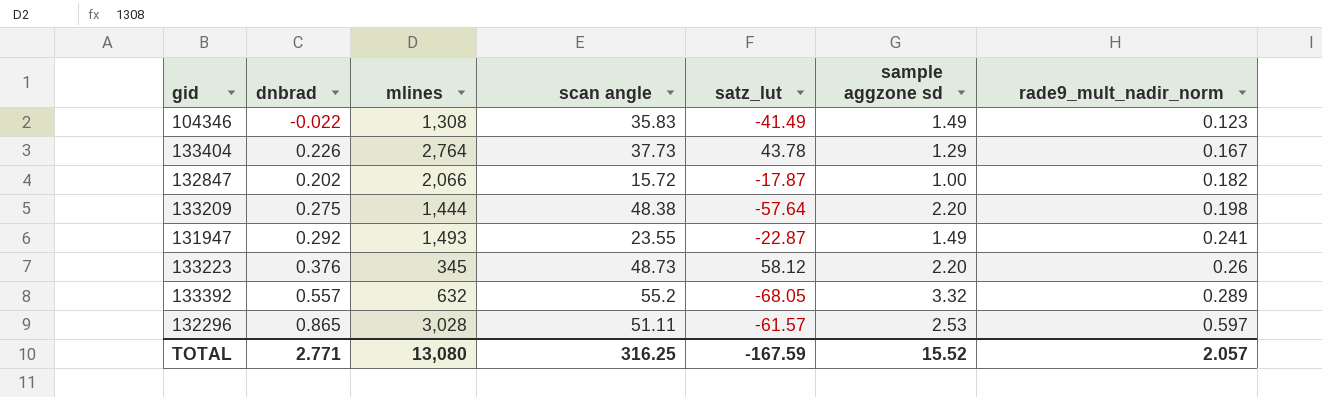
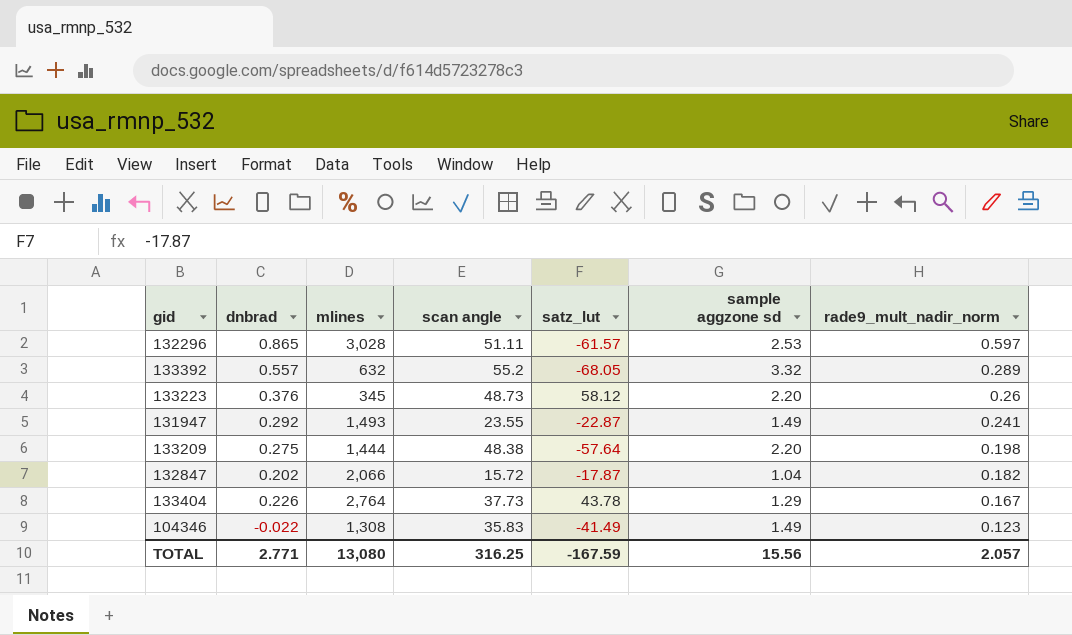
row order: rade9_mult_nadir_norm ascending -> rade9_mult_nadir_norm descending
132847 | sample aggzone sd: 1.00 -> 1.04
TOTAL | sample aggzone sd: 15.52 -> 15.56

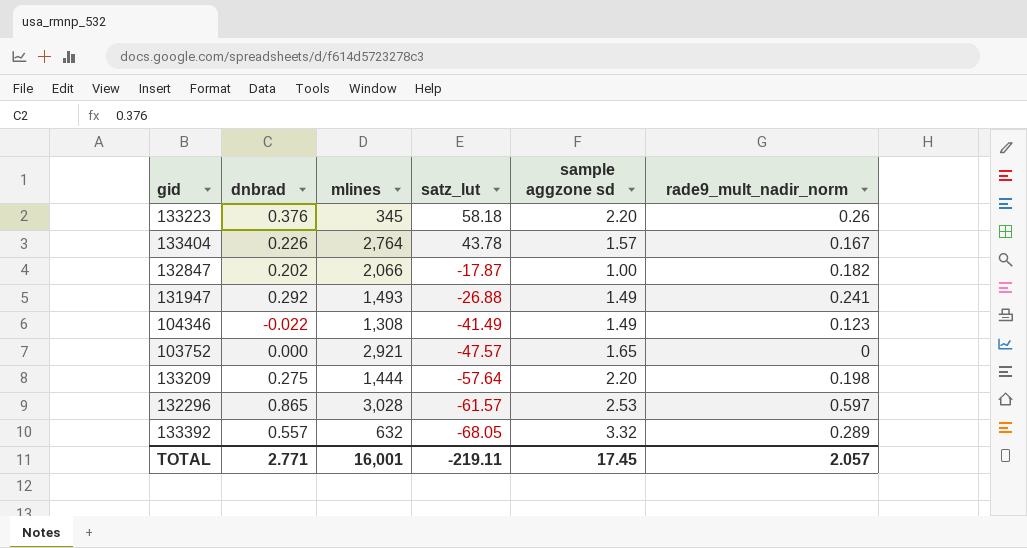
row order: rade9_mult_nadir_norm descending -> satz_lut descending
column scan angle | position: 4 -> none
133223 | satz_lut: 58.12 -> 58.18
133404 | sample aggzone sd: 1.29 -> 1.57
132847 | sample aggzone sd: 1.04 -> 1.00
131947 | satz_lut: -22.87 -> -26.88
row 103752: none -> 0.000 | 2,921 | -47.57 | 1.65 | 0
TOTAL | mlines: 13,080 -> 16,001
TOTAL | satz_lut: -167.59 -> -219.11
TOTAL | sample aggzone sd: 15.56 -> 17.45

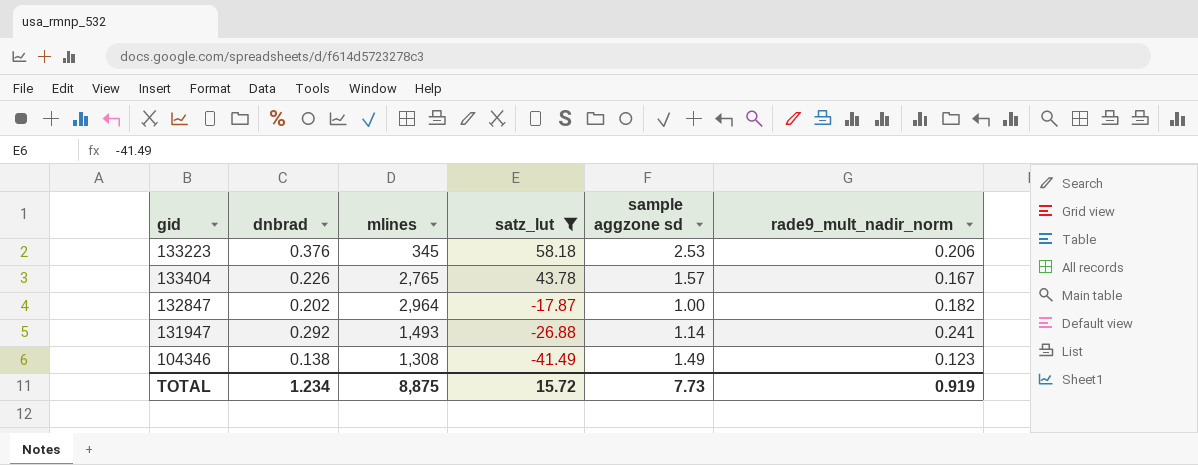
filter: none -> satz_lut >= -41.49
133223 | sample aggzone sd: 2.20 -> 2.53
133223 | rade9_mult_nadir_norm: 0.26 -> 0.206
133404 | mlines: 2,764 -> 2,765
132847 | mlines: 2,066 -> 2,964
131947 | sample aggzone sd: 1.49 -> 1.14
104346 | dnbrad: -0.022 -> 0.138
TOTAL | dnbrad: 2.771 -> 1.234
TOTAL | mlines: 16,001 -> 8,875
TOTAL | satz_lut: -219.11 -> 15.72
TOTAL | sample aggzone sd: 17.45 -> 7.73
TOTAL | rade9_mult_nadir_norm: 2.057 -> 0.919

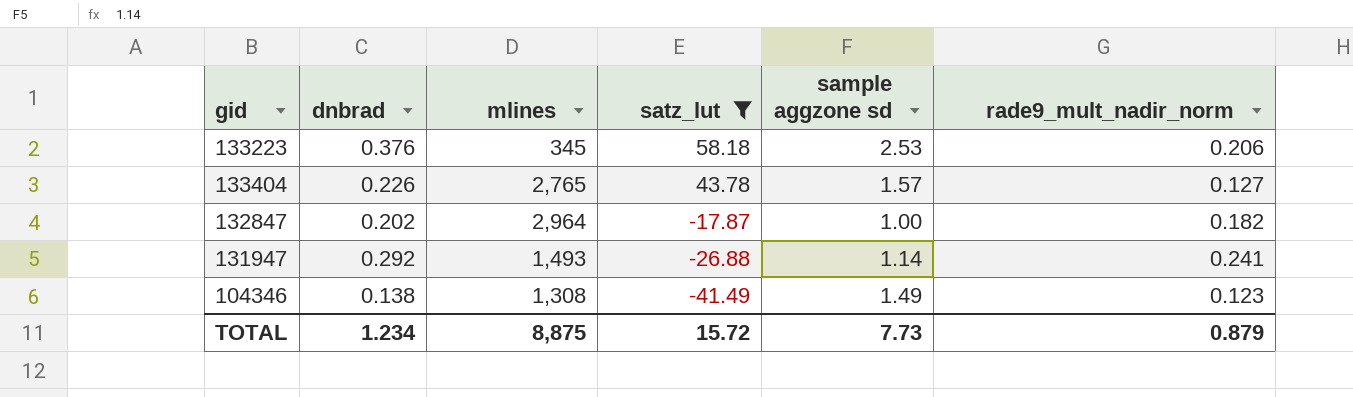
133404 | rade9_mult_nadir_norm: 0.167 -> 0.127
TOTAL | rade9_mult_nadir_norm: 0.919 -> 0.879

